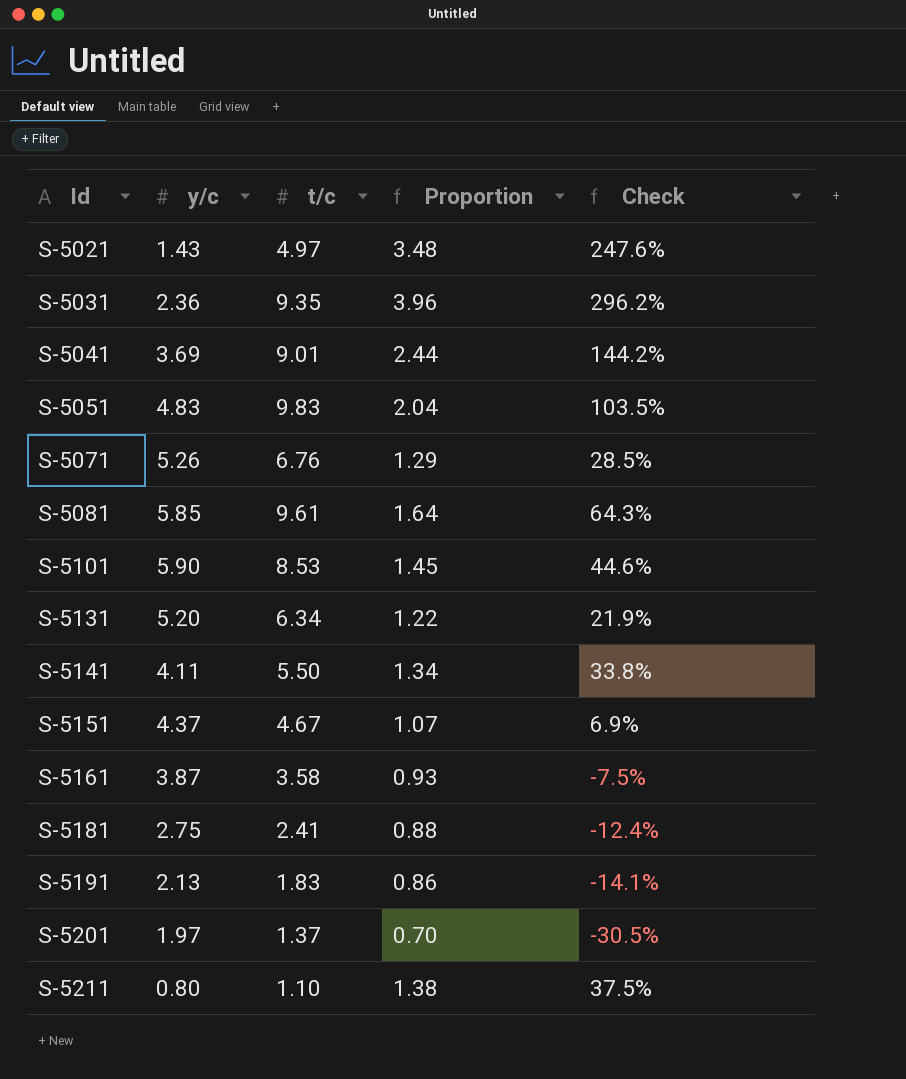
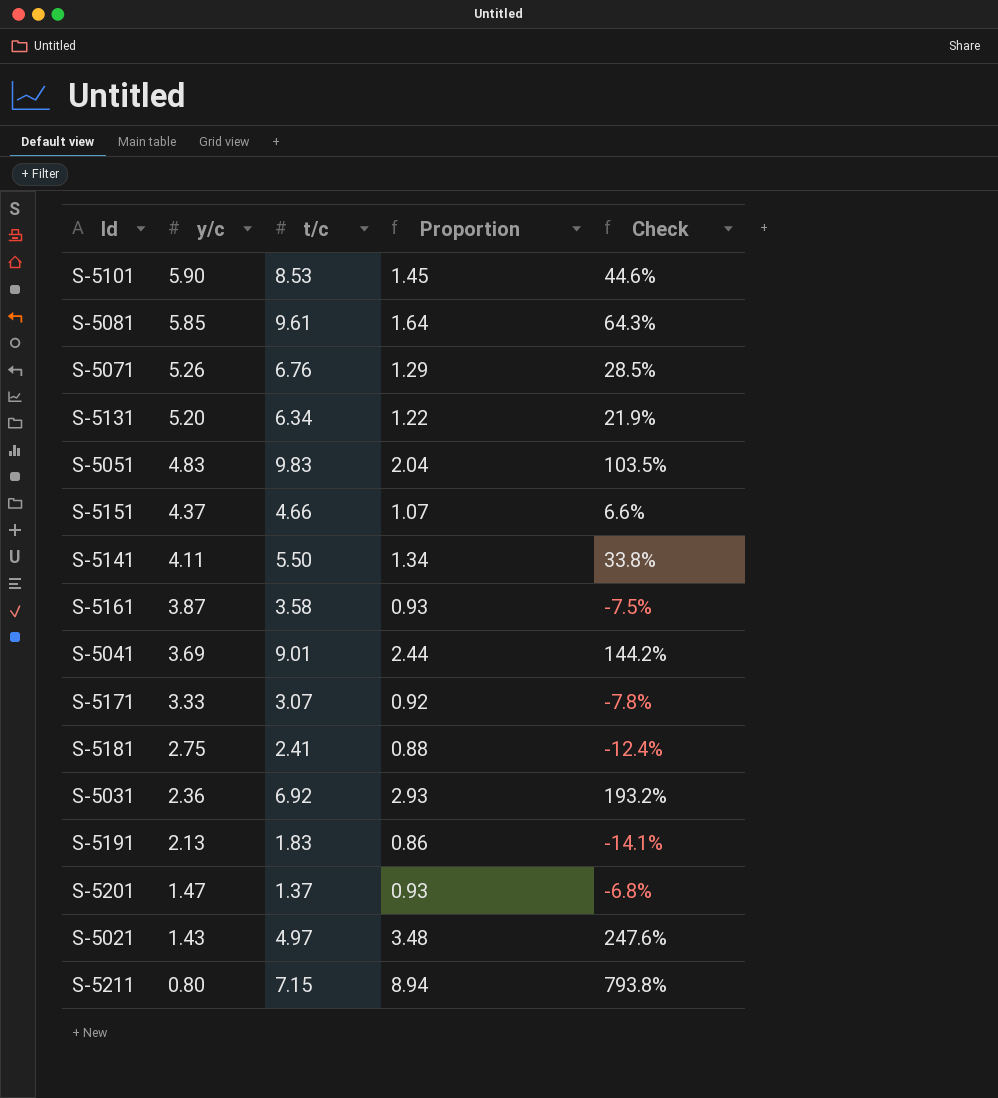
row order: Id ascending -> y/c descending
S-5151 | t/c: 4.67 -> 4.66
S-5151 | Check: 6.9% -> 6.6%
row S-5171: none -> 3.33 | 3.07 | 0.92 | -7.8%
S-5031 | t/c: 9.35 -> 6.92
S-5031 | Proportion: 3.96 -> 2.93
S-5031 | Check: 296.2% -> 193.2%
S-5201 | y/c: 1.97 -> 1.47
S-5201 | Proportion: 0.70 -> 0.93
S-5201 | Check: -30.5% -> -6.8%
S-5211 | t/c: 1.10 -> 7.15
S-5211 | Proportion: 1.38 -> 8.94
S-5211 | Check: 37.5% -> 793.8%

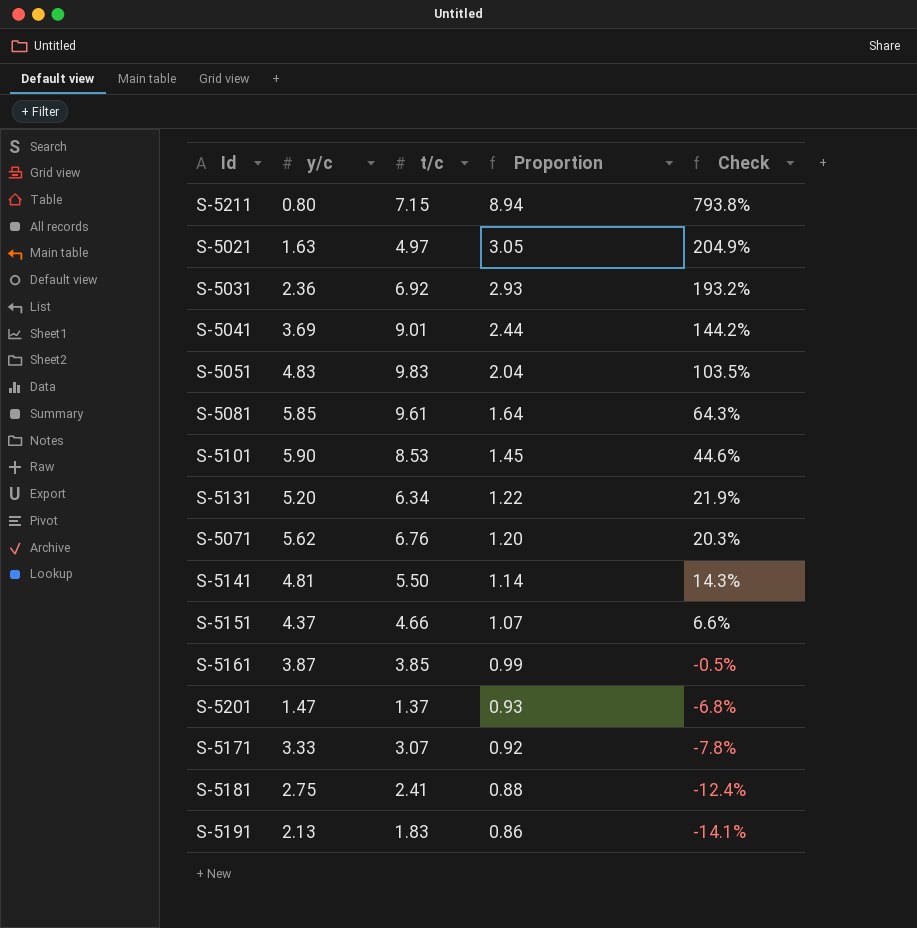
row order: y/c descending -> Proportion descending
S-5021 | y/c: 1.43 -> 1.63
S-5021 | Proportion: 3.48 -> 3.05
S-5021 | Check: 247.6% -> 204.9%
S-5071 | y/c: 5.26 -> 5.62
S-5071 | Proportion: 1.29 -> 1.20
S-5071 | Check: 28.5% -> 20.3%
S-5141 | y/c: 4.11 -> 4.81
S-5141 | Proportion: 1.34 -> 1.14
S-5141 | Check: 33.8% -> 14.3%
S-5161 | t/c: 3.58 -> 3.85
S-5161 | Proportion: 0.93 -> 0.99
S-5161 | Check: -7.5% -> -0.5%

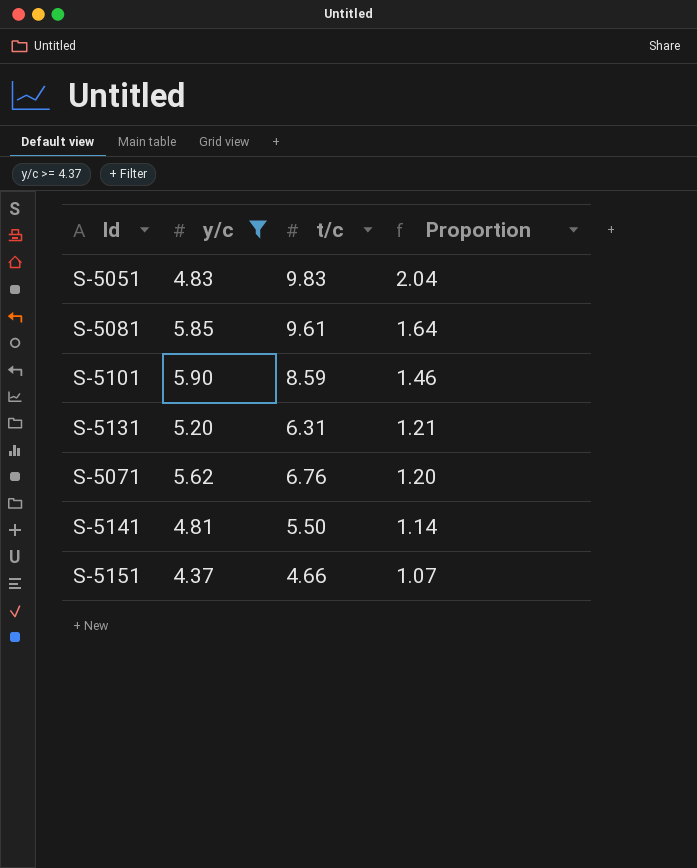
filter: none -> y/c >= 4.37
column Check | formula: ([t/c] - [y/c]) / [y/c] -> none
S-5101 | t/c: 8.53 -> 8.59
S-5101 | Proportion: 1.45 -> 1.46
S-5131 | t/c: 6.34 -> 6.31
S-5131 | Proportion: 1.22 -> 1.21

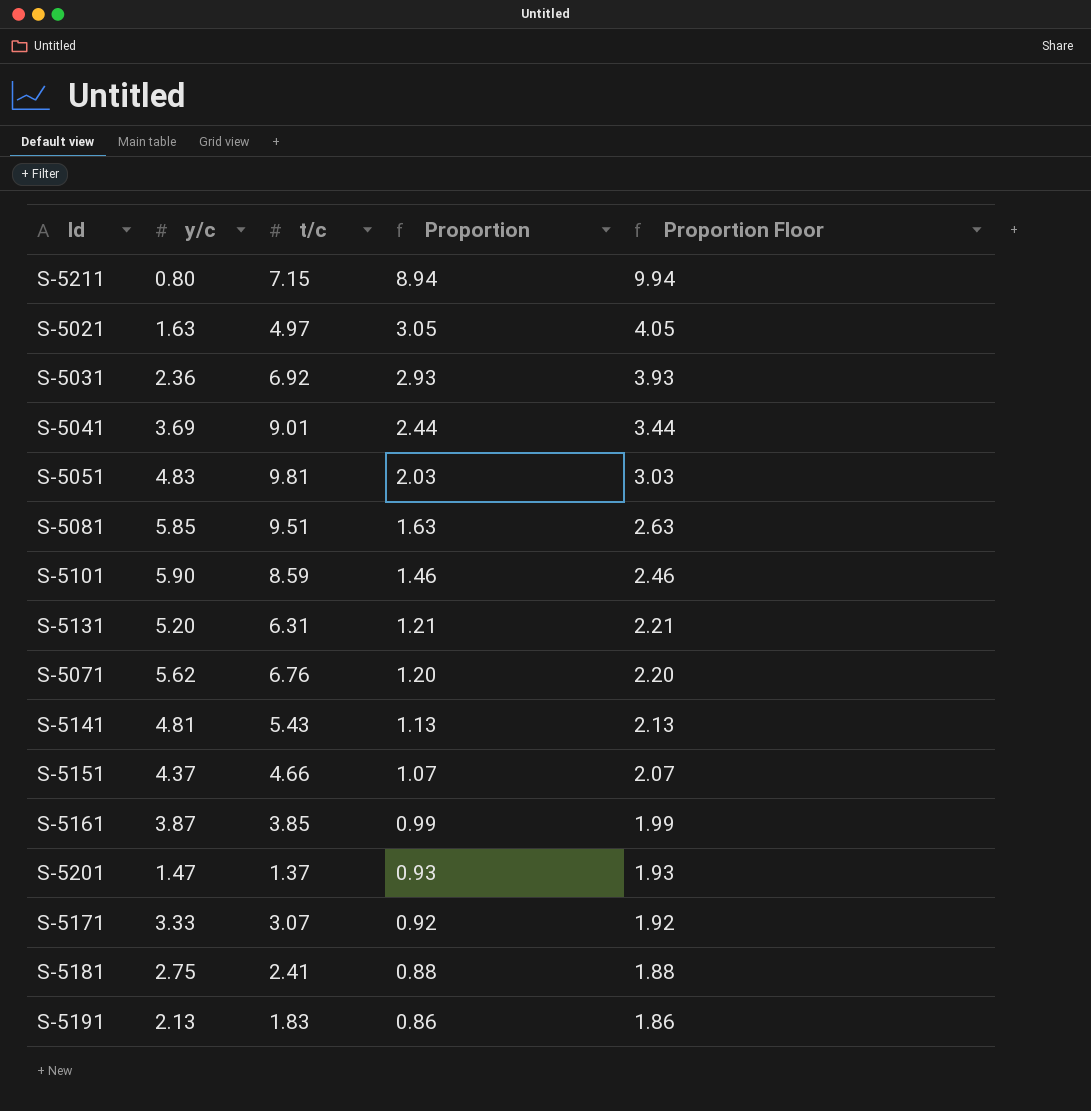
filter: y/c >= 4.37 -> none
column Proportion Floor | formula: none -> [Proportion] + 1
S-5051 | t/c: 9.83 -> 9.81
S-5051 | Proportion: 2.04 -> 2.03
S-5081 | t/c: 9.61 -> 9.51
S-5081 | Proportion: 1.64 -> 1.63
S-5141 | t/c: 5.50 -> 5.43
S-5141 | Proportion: 1.14 -> 1.13

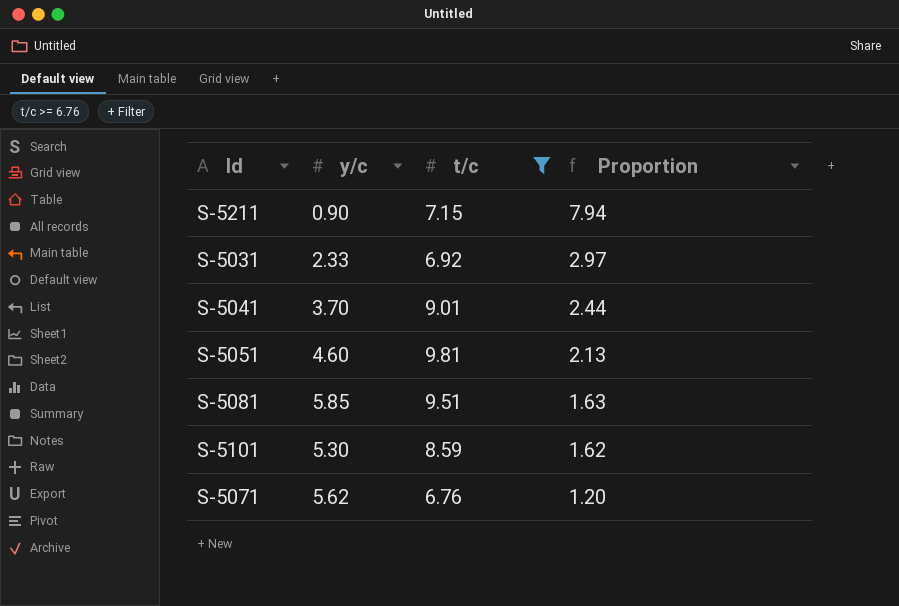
filter: none -> t/c >= 6.76
column Proportion Floor | formula: [Proportion] + 1 -> none
S-5211 | y/c: 0.80 -> 0.90
S-5211 | Proportion: 8.94 -> 7.94
S-5031 | y/c: 2.36 -> 2.33
S-5031 | Proportion: 2.93 -> 2.97
S-5041 | y/c: 3.69 -> 3.70
S-5051 | y/c: 4.83 -> 4.60
S-5051 | Proportion: 2.03 -> 2.13
S-5101 | y/c: 5.90 -> 5.30
S-5101 | Proportion: 1.46 -> 1.62

